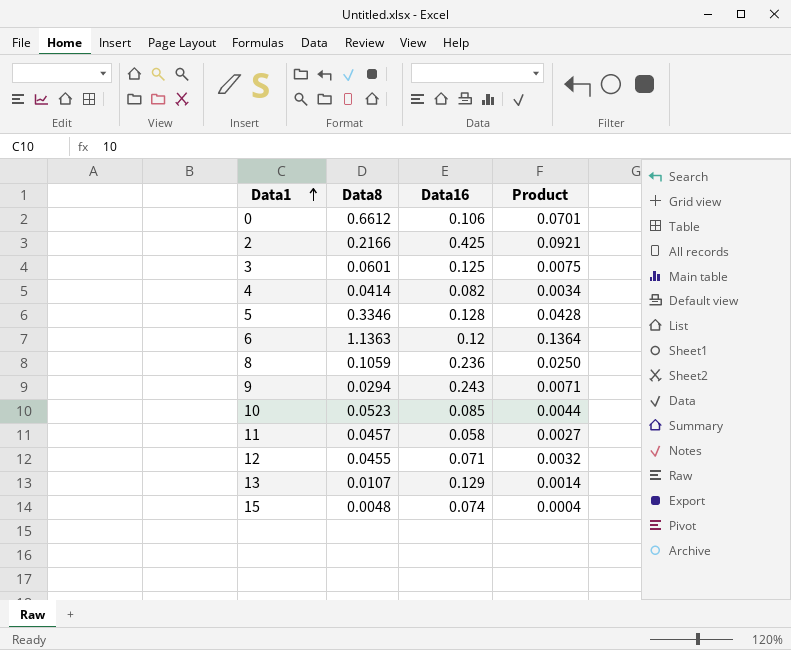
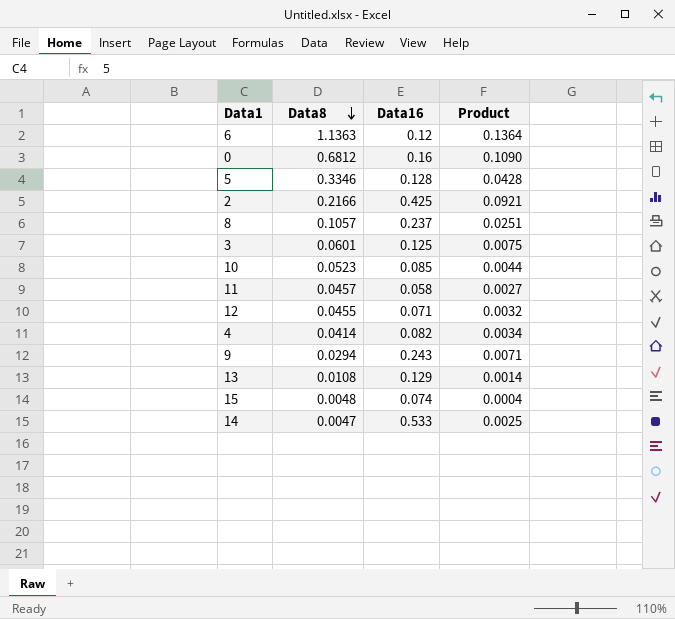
row order: Data1 ascending -> Data8 descending
0 | Data8: 0.6612 -> 0.6812
0 | Data16: 0.106 -> 0.16
0 | Product: 0.0701 -> 0.1090
8 | Data8: 0.1059 -> 0.1057
8 | Data16: 0.236 -> 0.237
8 | Product: 0.0250 -> 0.0251
13 | Data8: 0.0107 -> 0.0108
row 14: none -> 0.0047 | 0.533 | 0.0025

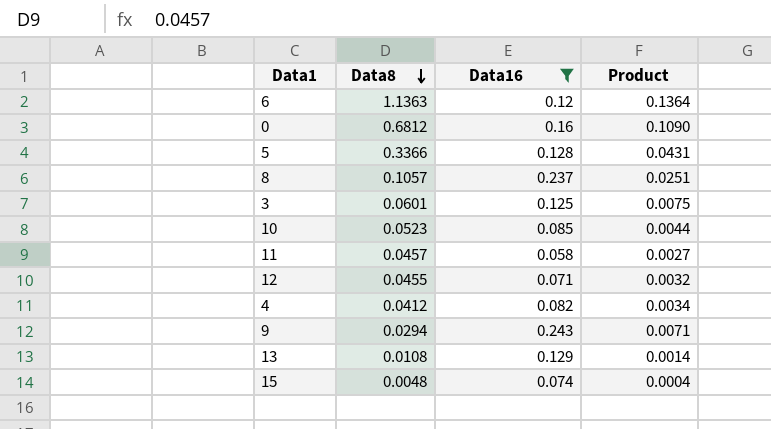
filter: none -> Data16 <= 0.243
5 | Data8: 0.3346 -> 0.3366
5 | Product: 0.0428 -> 0.0431
4 | Data8: 0.0414 -> 0.0412

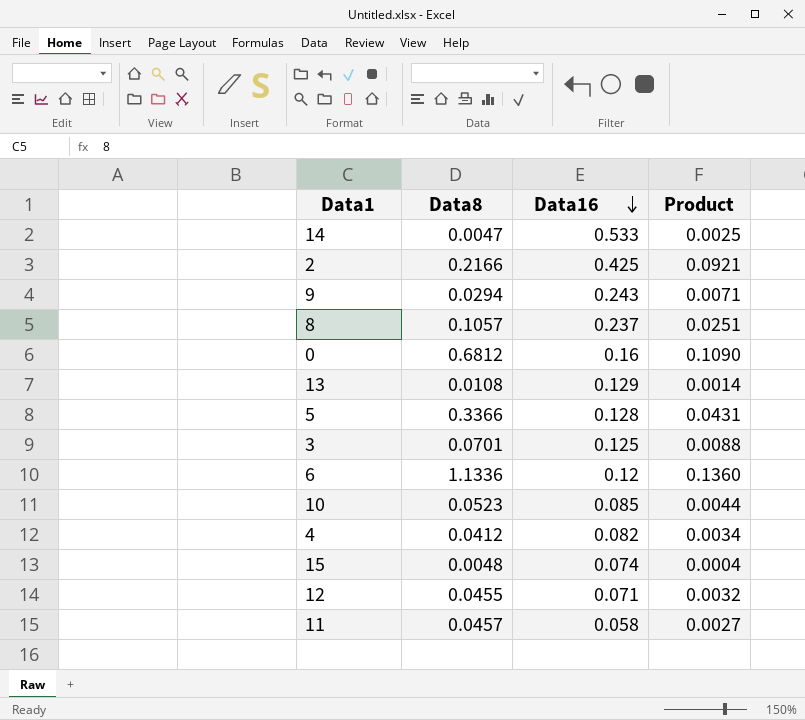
filter: Data16 <= 0.243 -> none
row order: Data8 descending -> Data16 descending
3 | Data8: 0.0601 -> 0.0701
3 | Product: 0.0075 -> 0.0088
6 | Data8: 1.1363 -> 1.1336
6 | Product: 0.1364 -> 0.1360

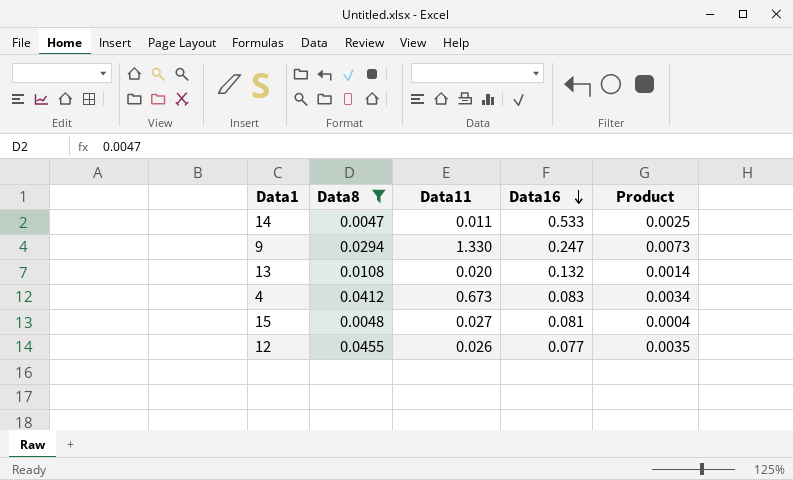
filter: none -> Data8 <= 0.0455
column Data11 | position: none -> 3
9 | Data16: 0.243 -> 0.247
9 | Product: 0.0071 -> 0.0073
13 | Data16: 0.129 -> 0.132
4 | Data16: 0.082 -> 0.083
15 | Data16: 0.074 -> 0.081
12 | Data16: 0.071 -> 0.077
12 | Product: 0.0032 -> 0.0035

